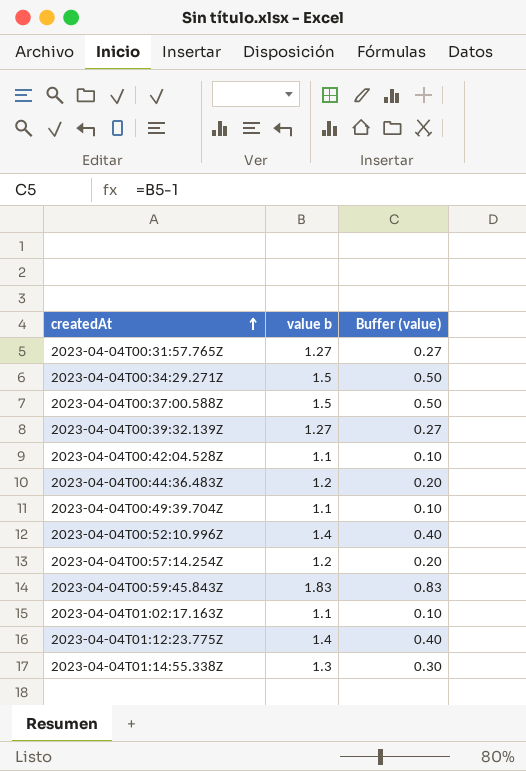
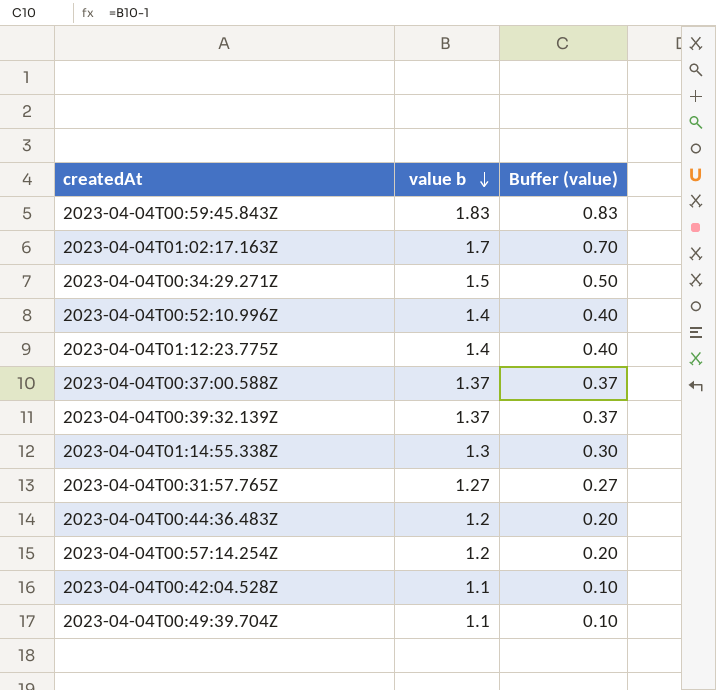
row order: createdAt ascending -> value b descending
2023-04-04T01:02:17.163Z | value b: 1.1 -> 1.7
2023-04-04T01:02:17.163Z | Buffer (value): 0.10 -> 0.70
2023-04-04T00:37:00.588Z | value b: 1.5 -> 1.37
2023-04-04T00:37:00.588Z | Buffer (value): 0.50 -> 0.37
2023-04-04T00:39:32.139Z | value b: 1.27 -> 1.37
2023-04-04T00:39:32.139Z | Buffer (value): 0.27 -> 0.37

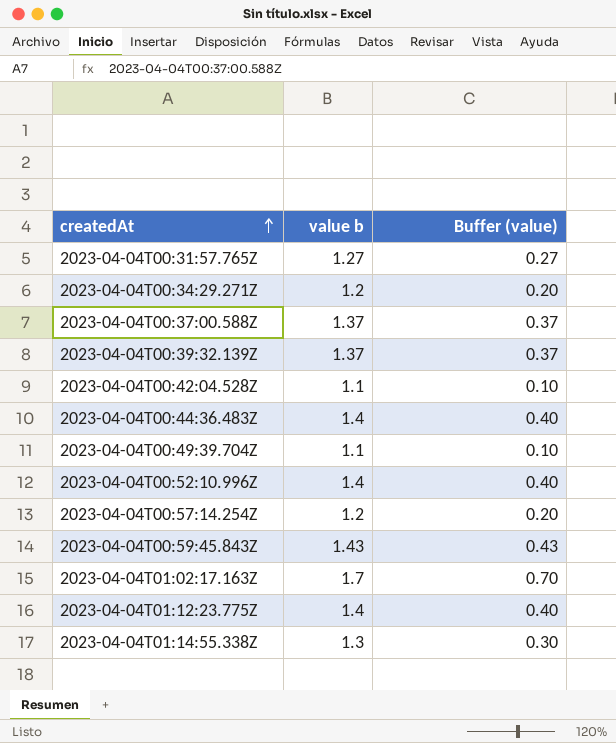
row order: value b descending -> createdAt ascending
2023-04-04T00:34:29.271Z | value b: 1.5 -> 1.2
2023-04-04T00:34:29.271Z | Buffer (value): 0.50 -> 0.20
2023-04-04T00:44:36.483Z | value b: 1.2 -> 1.4
2023-04-04T00:44:36.483Z | Buffer (value): 0.20 -> 0.40
2023-04-04T00:59:45.843Z | value b: 1.83 -> 1.43
2023-04-04T00:59:45.843Z | Buffer (value): 0.83 -> 0.43

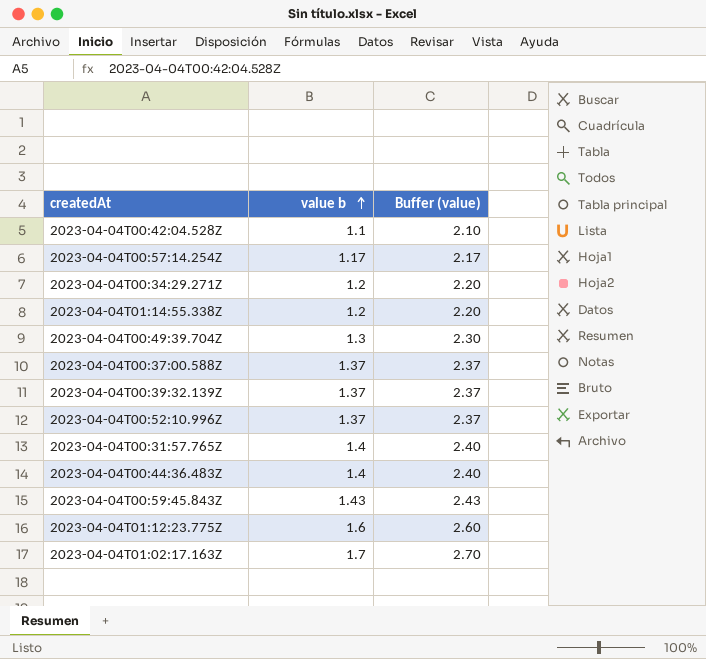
row order: createdAt ascending -> value b ascending
column Buffer (value) | formula: [value b] - 1 -> [value b] + 1
2023-04-04T00:57:14.254Z | value b: 1.2 -> 1.17
2023-04-04T01:14:55.338Z | value b: 1.3 -> 1.2
2023-04-04T00:49:39.704Z | value b: 1.1 -> 1.3
2023-04-04T00:52:10.996Z | value b: 1.4 -> 1.37
2023-04-04T00:31:57.765Z | value b: 1.27 -> 1.4
2023-04-04T01:12:23.775Z | value b: 1.4 -> 1.6

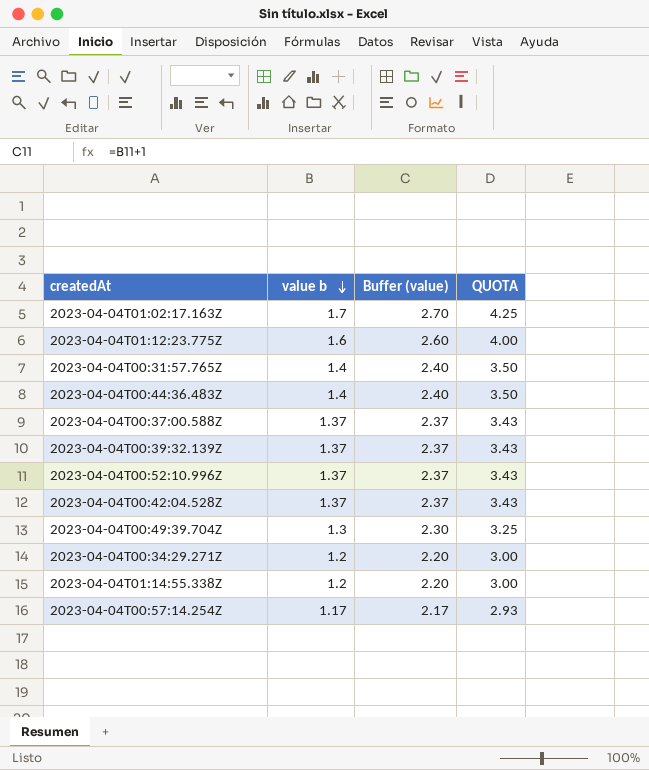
row order: value b ascending -> value b descending
column QUOTA | formula: none -> [value b] * 2.5
row 2023-04-04T00:59:45.843Z: 1.43 | 2.43 -> none
2023-04-04T00:42:04.528Z | value b: 1.1 -> 1.37
2023-04-04T00:42:04.528Z | Buffer (value): 2.10 -> 2.37

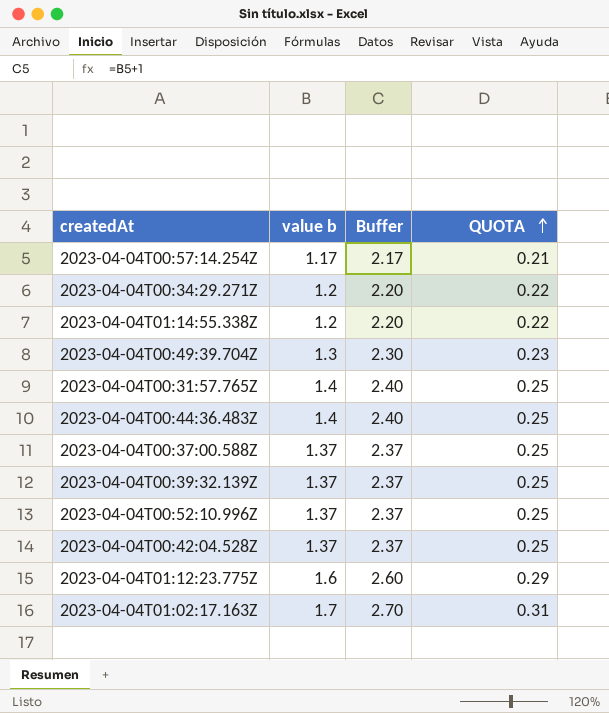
row order: value b descending -> QUOTA ascending
column name: Buffer (value) -> Buffer
column QUOTA | formula: [value b] * 2.5 -> [value b] * 0.18

